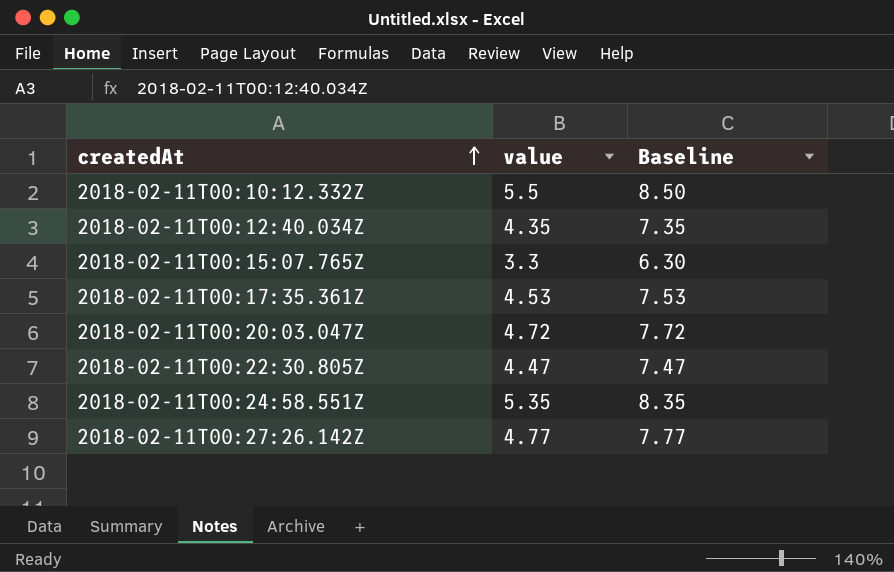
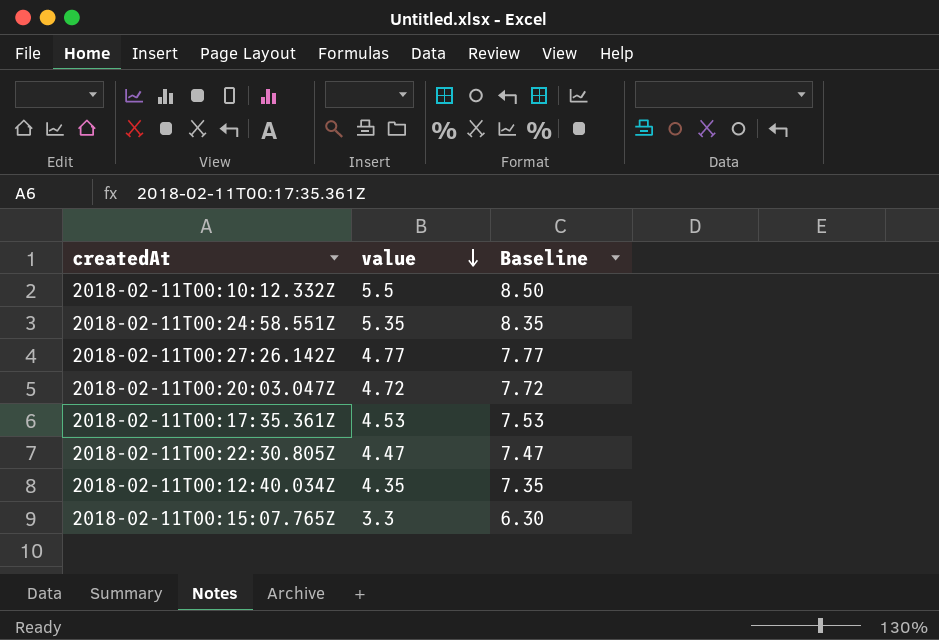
row order: createdAt ascending -> value descending

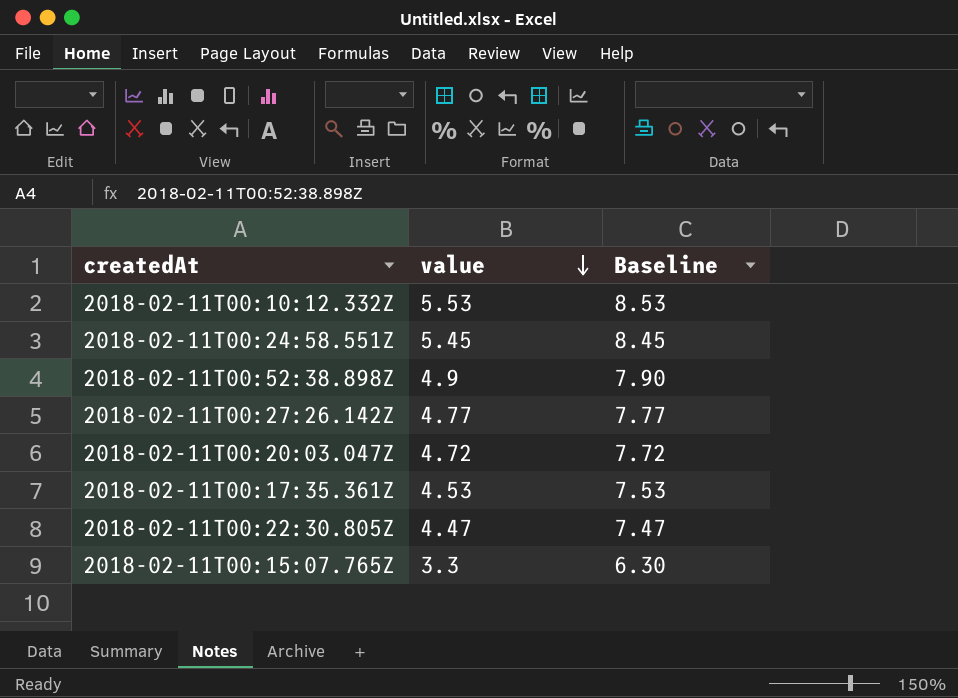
row 2018-02-11T00:12:40.034Z: 4.35 | 7.35 -> none
2018-02-11T00:10:12.332Z | value: 5.5 -> 5.53
2018-02-11T00:10:12.332Z | Baseline: 8.50 -> 8.53
2018-02-11T00:24:58.551Z | value: 5.35 -> 5.45
2018-02-11T00:24:58.551Z | Baseline: 8.35 -> 8.45
row 2018-02-11T00:52:38.898Z: none -> 4.9 | 7.90

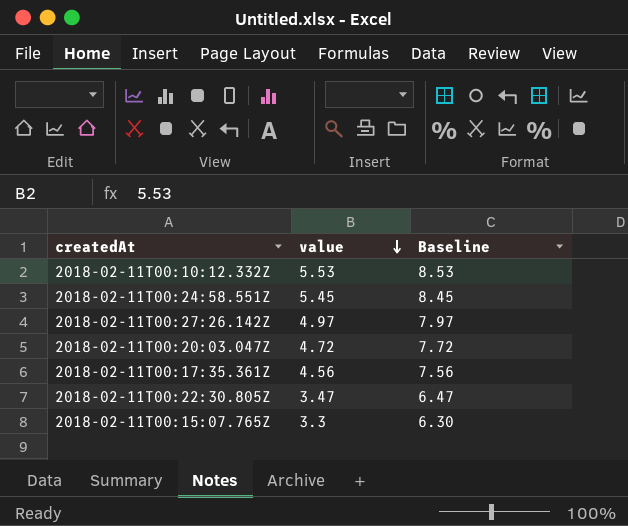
row 2018-02-11T00:52:38.898Z: 4.9 | 7.90 -> none
2018-02-11T00:27:26.142Z | value: 4.77 -> 4.97
2018-02-11T00:27:26.142Z | Baseline: 7.77 -> 7.97
2018-02-11T00:17:35.361Z | value: 4.53 -> 4.56
2018-02-11T00:17:35.361Z | Baseline: 7.53 -> 7.56
2018-02-11T00:22:30.805Z | value: 4.47 -> 3.47
2018-02-11T00:22:30.805Z | Baseline: 7.47 -> 6.47

